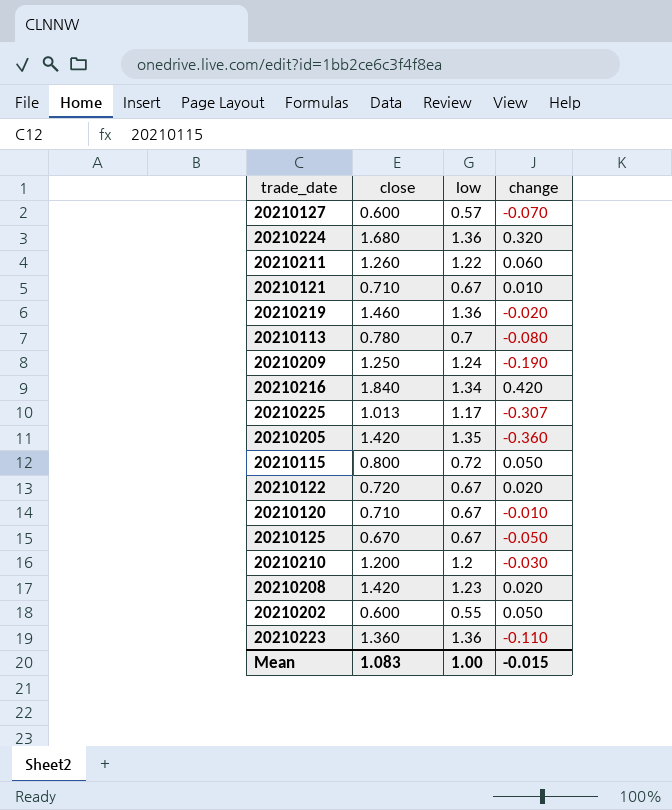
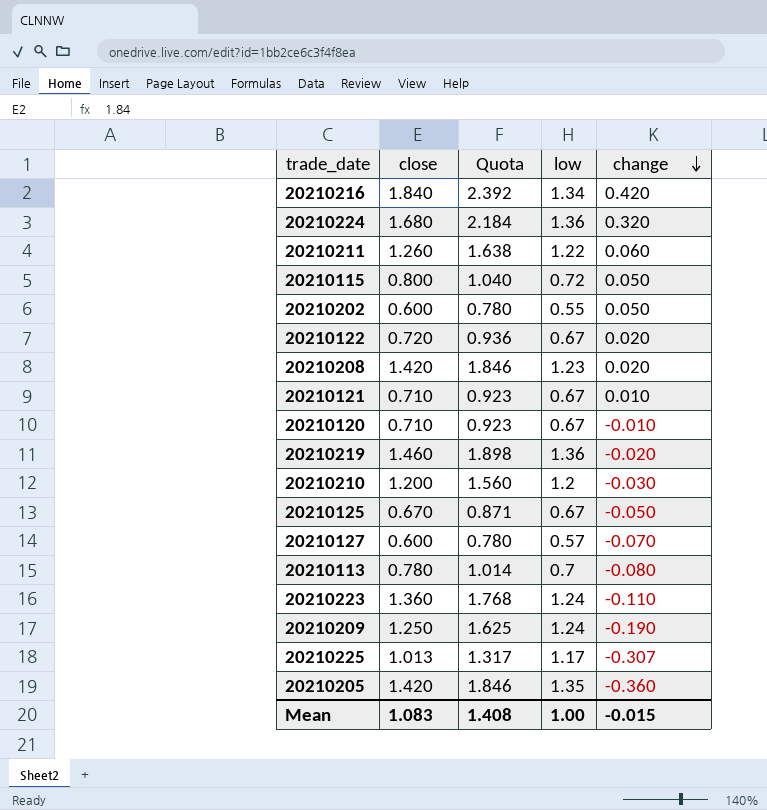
row order: none -> change descending
column Quota | formula: none -> [close] * 1.3
20210223 | low: 1.36 -> 1.24

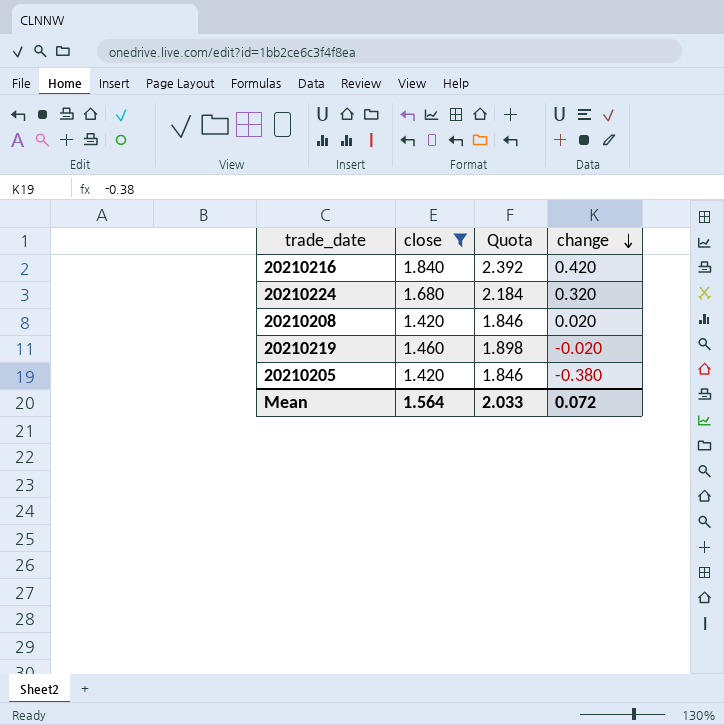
filter: none -> close >= 1.420
column low | position: 4 -> none
20210205 | change: -0.360 -> -0.380
Mean | close: 1.083 -> 1.564
Mean | Quota: 1.408 -> 2.033
Mean | change: -0.015 -> 0.072

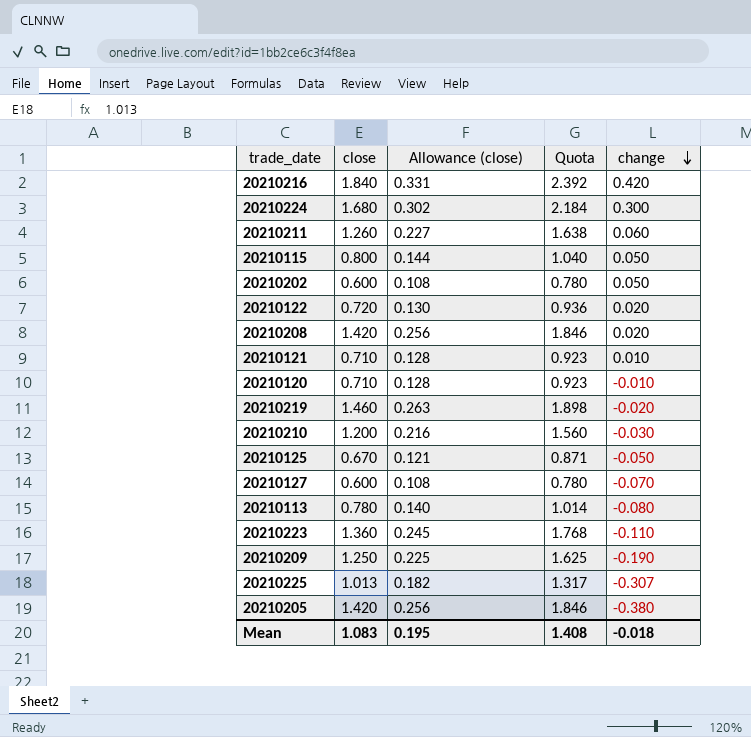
filter: close >= 1.420 -> none
column Allowance (close) | formula: none -> [close] * 0.18
20210224 | change: 0.320 -> 0.300
Mean | close: 1.564 -> 1.083
Mean | Quota: 2.033 -> 1.408
Mean | change: 0.072 -> -0.018

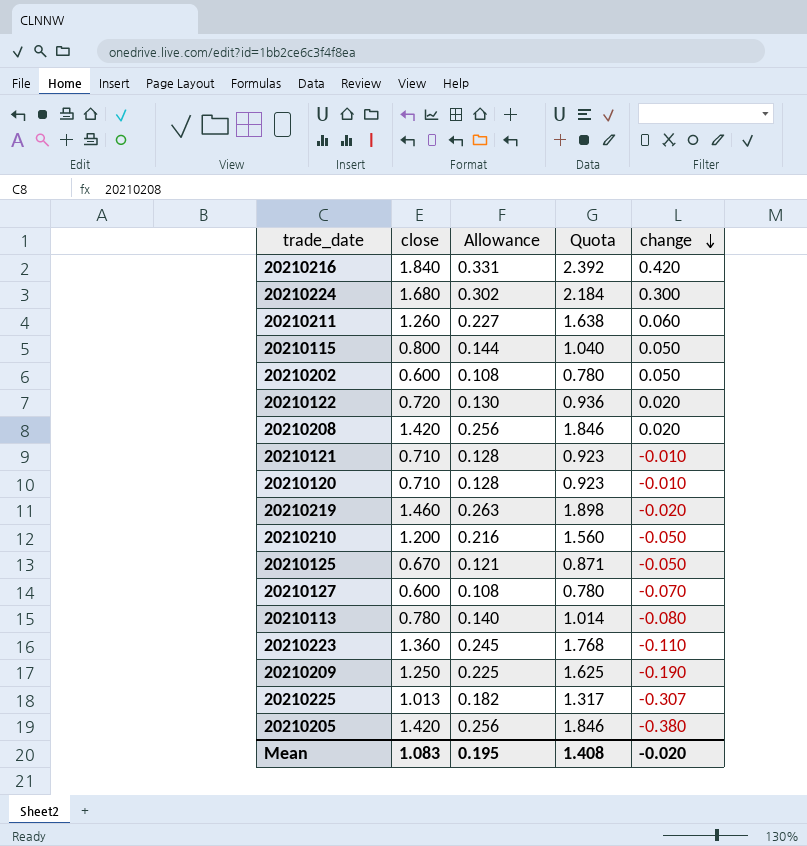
column name: Allowance (close) -> Allowance
20210121 | change: 0.010 -> -0.010
20210210 | change: -0.030 -> -0.050
Mean | change: -0.018 -> -0.020

